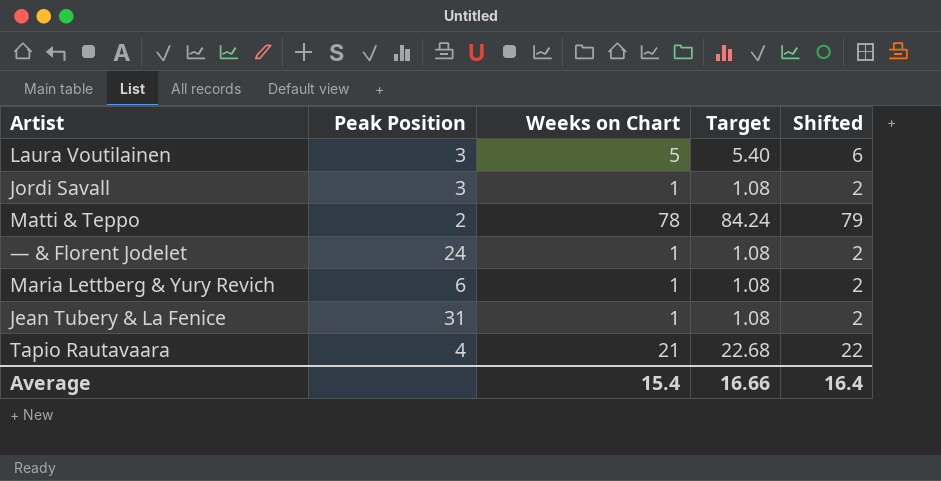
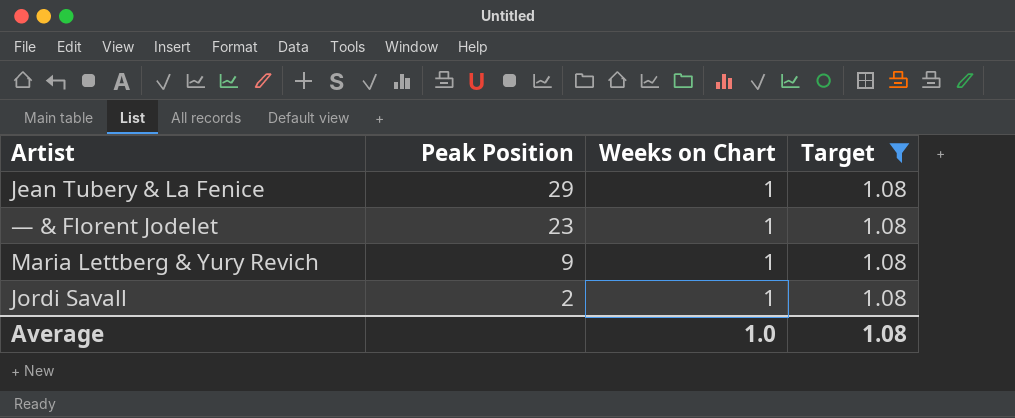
filter: none -> Target = 1.08
row order: none -> Peak Position descending
column Shifted | formula: [Weeks on Chart] + 1 -> none
Jean Tubery & La Fenice | Peak Position: 31 -> 29
— & Florent Jodelet | Peak Position: 24 -> 23
Maria Lettberg & Yury Revich | Peak Position: 6 -> 9
Jordi Savall | Peak Position: 3 -> 2
Average | Weeks on Chart: 15.4 -> 1.0
Average | Target: 16.66 -> 1.08

